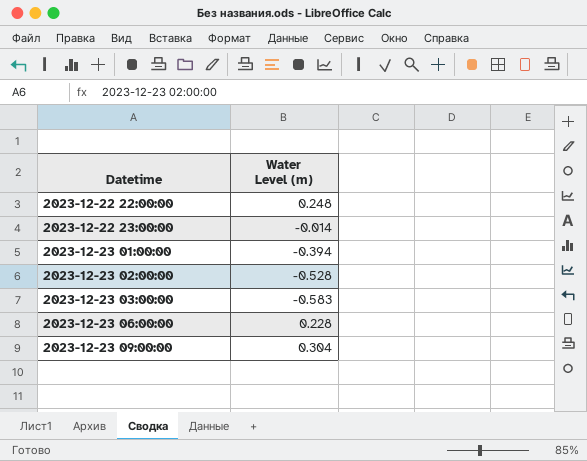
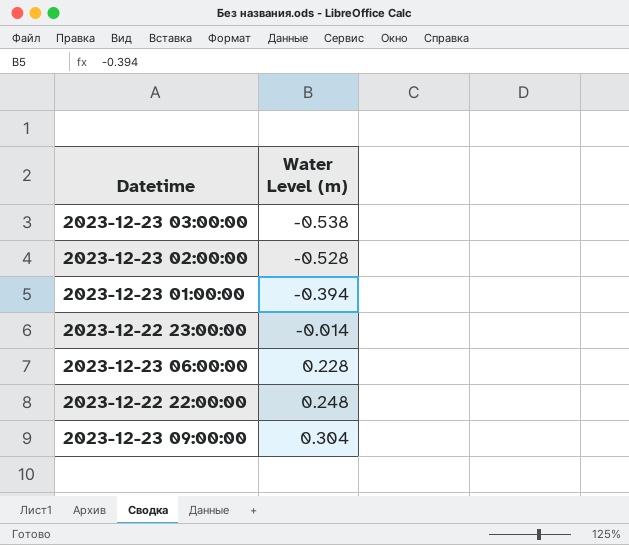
row order: Datetime ascending -> Water Level (m) ascending
2023-12-23 03:00:00 | Water Level (m): -0.583 -> -0.538

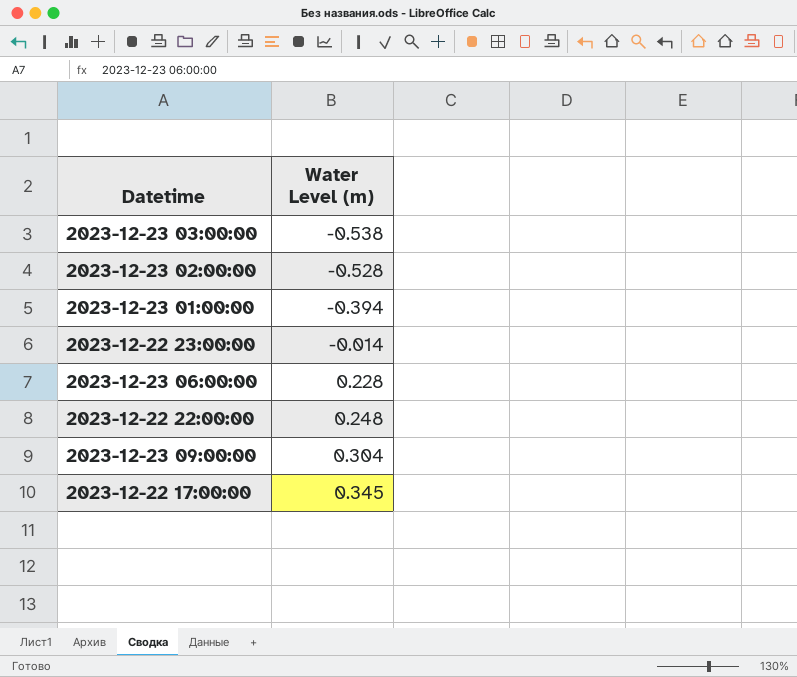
row 2023-12-22 17:00:00: none -> 0.345

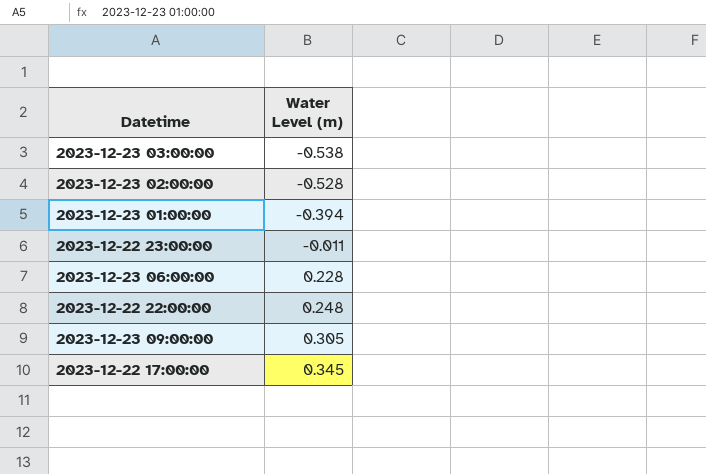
2023-12-22 23:00:00 | Water Level (m): -0.014 -> -0.011
2023-12-23 09:00:00 | Water Level (m): 0.304 -> 0.305

